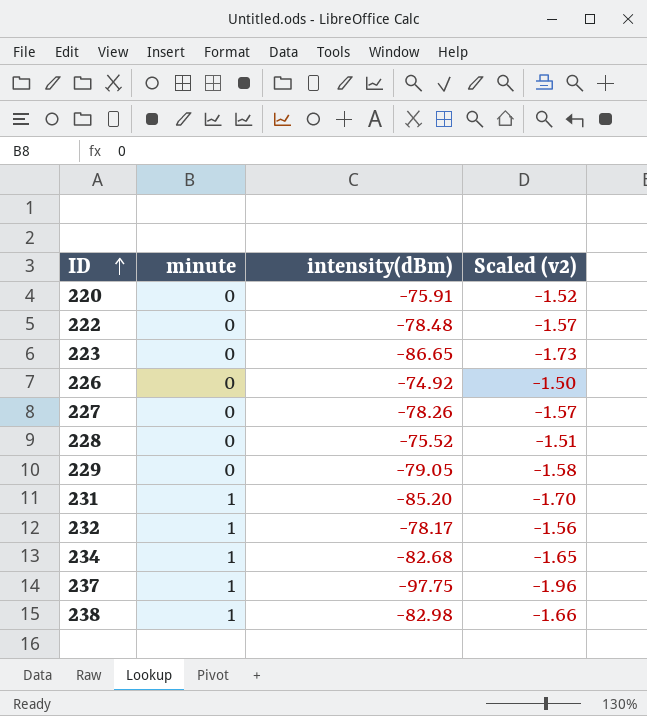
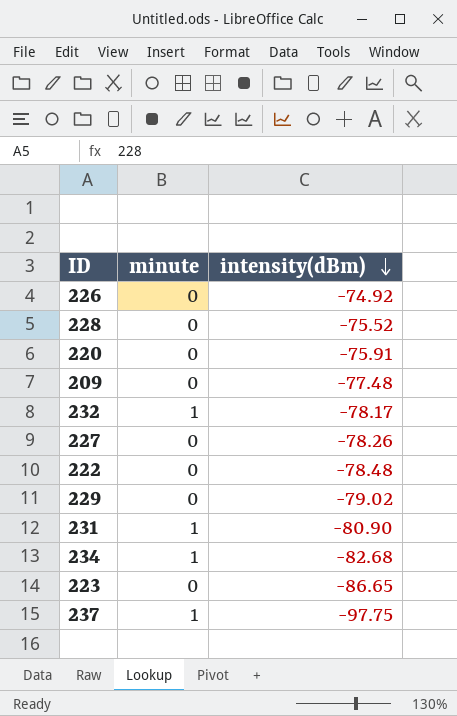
row order: ID ascending -> intensity(dBm) descending
column Scaled (v2) | formula: [intensity(dBm)] * 0.02 -> none
row 238: 1 | -82.98 | -1.66 -> none
row 209: none -> 0 | -77.48
229 | intensity(dBm): -79.05 -> -79.02
231 | intensity(dBm): -85.20 -> -80.90

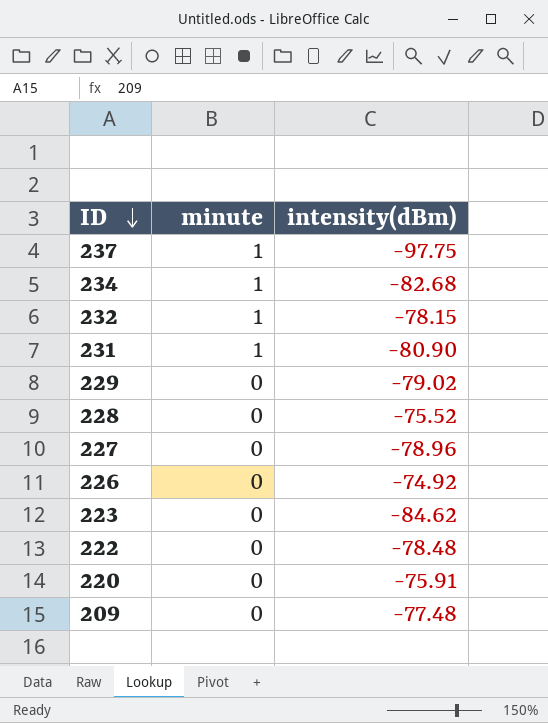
row order: intensity(dBm) descending -> ID descending
232 | intensity(dBm): -78.17 -> -78.15
227 | intensity(dBm): -78.26 -> -78.96
223 | intensity(dBm): -86.65 -> -84.62

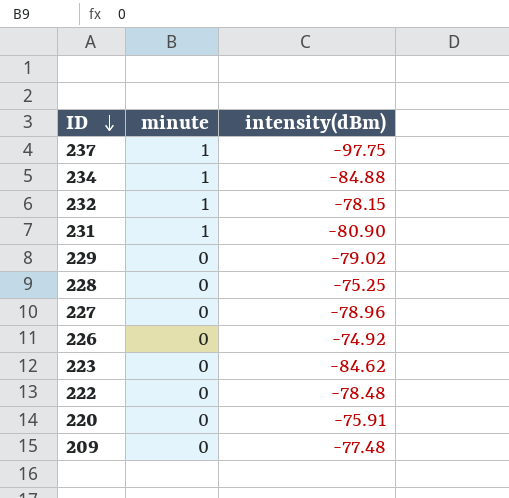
234 | intensity(dBm): -82.68 -> -84.88
228 | intensity(dBm): -75.52 -> -75.25

